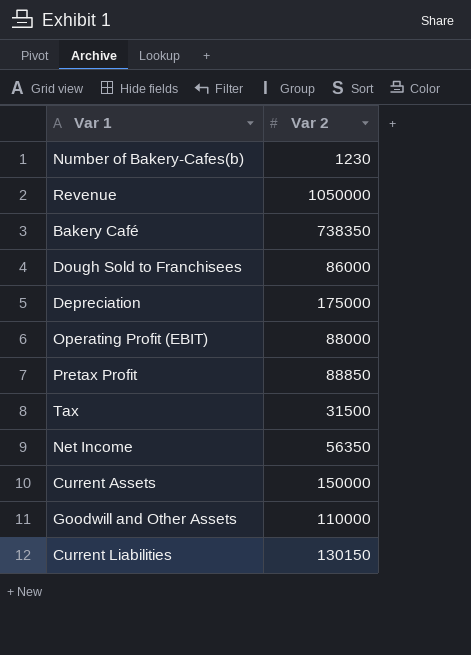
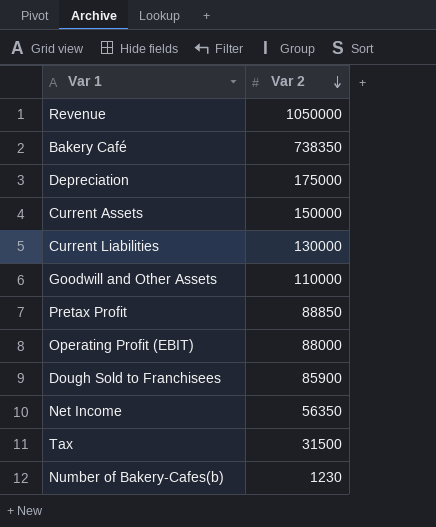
row order: none -> Var 2 descending
Current Liabilities | Var 2: 130150 -> 130000
Dough Sold to Franchisees | Var 2: 86000 -> 85900

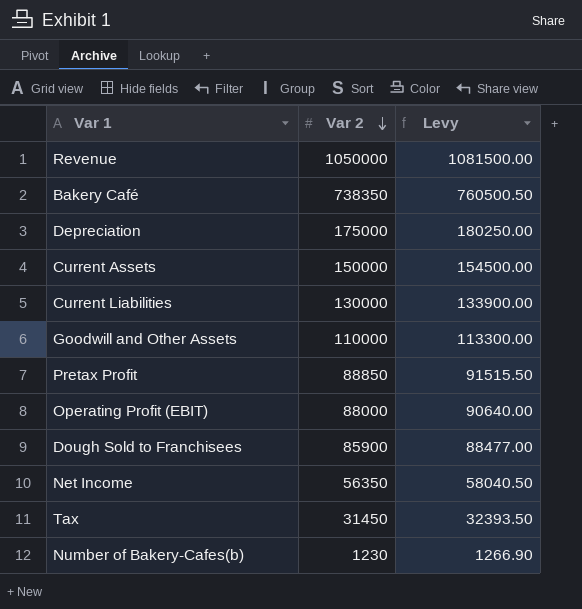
column Levy | formula: none -> [Var 2] * 1.03
Tax | Var 2: 31500 -> 31450

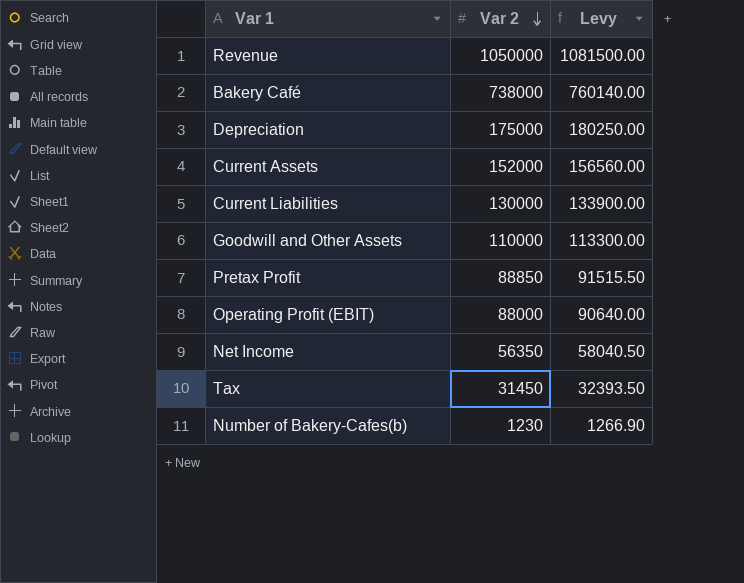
row Dough Sold to Franchisees: 85900 | 88477.00 -> none
Bakery Café | Var 2: 738350 -> 738000
Bakery Café | Levy: 760500.50 -> 760140.00
Current Assets | Var 2: 150000 -> 152000
Current Assets | Levy: 154500.00 -> 156560.00

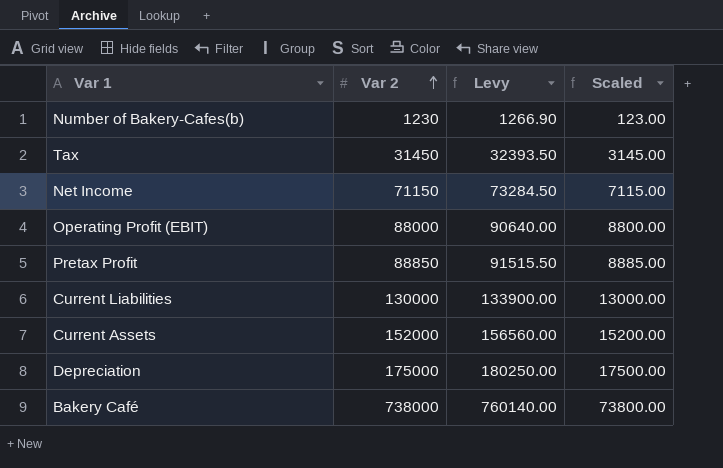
row order: Var 2 descending -> Var 2 ascending
column Scaled | formula: none -> [Var 2] * 0.1
row Revenue: 1050000 | 1081500.00 -> none
row Goodwill and Other Assets: 110000 | 113300.00 -> none
Net Income | Var 2: 56350 -> 71150
Net Income | Levy: 58040.50 -> 73284.50

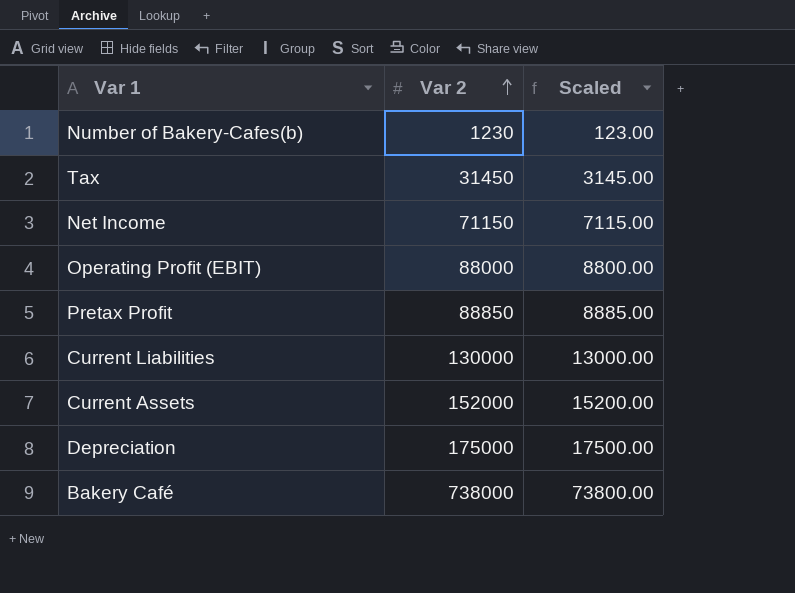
column Levy | formula: [Var 2] * 1.03 -> none

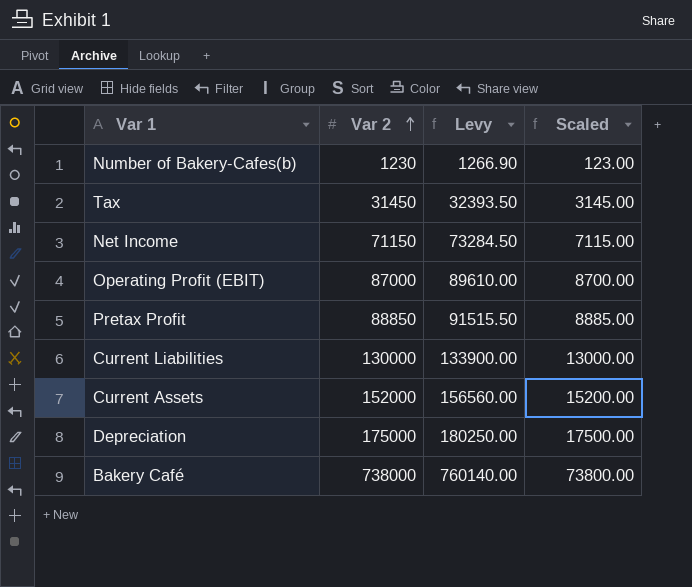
column Levy | formula: none -> [Var 2] * 1.03
Operating Profit (EBIT) | Var 2: 88000 -> 87000
Operating Profit (EBIT) | Scaled: 8800.00 -> 8700.00

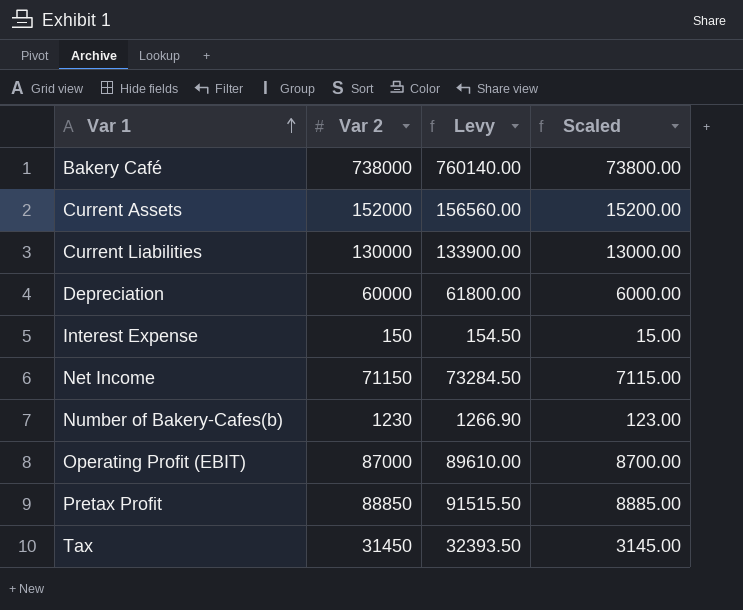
row order: Var 2 ascending -> Var 1 ascending
Depreciation | Var 2: 175000 -> 60000
Depreciation | Levy: 180250.00 -> 61800.00
Depreciation | Scaled: 17500.00 -> 6000.00
row Interest Expense: none -> 150 | 154.50 | 15.00

